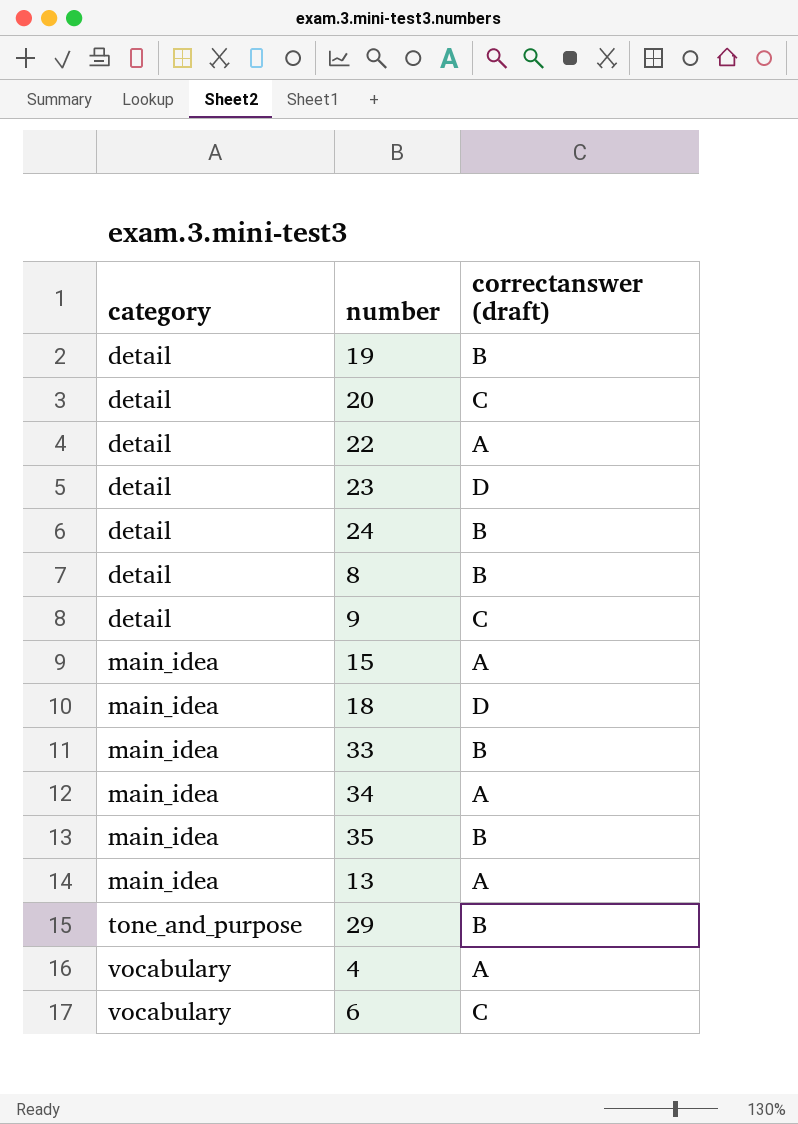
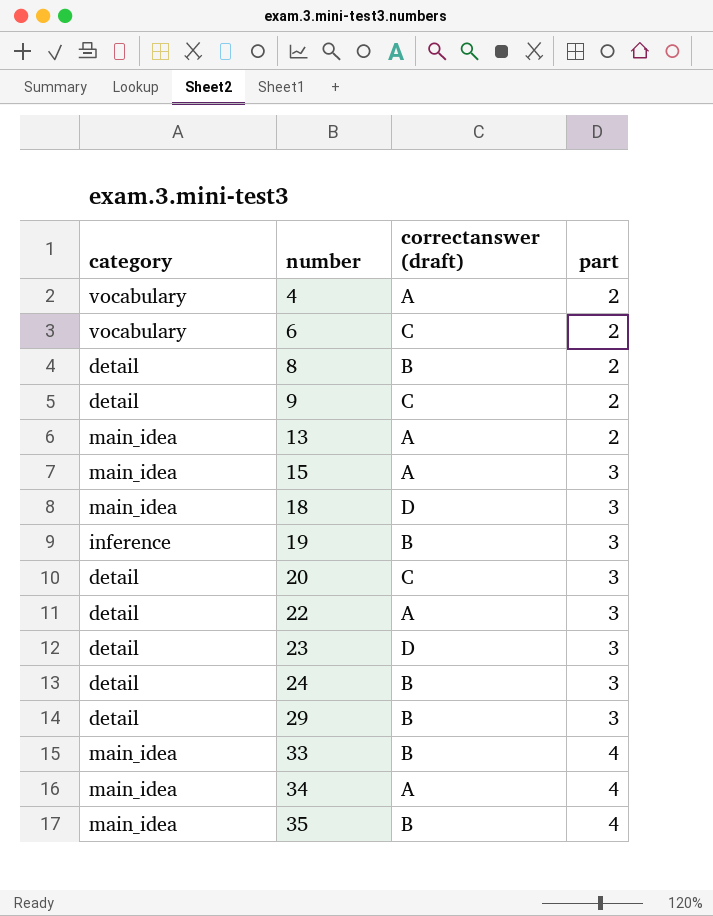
row order: category ascending -> number ascending
column part | position: none -> 4
19 | category: detail -> inference
29 | category: tone_and_purpose -> detail

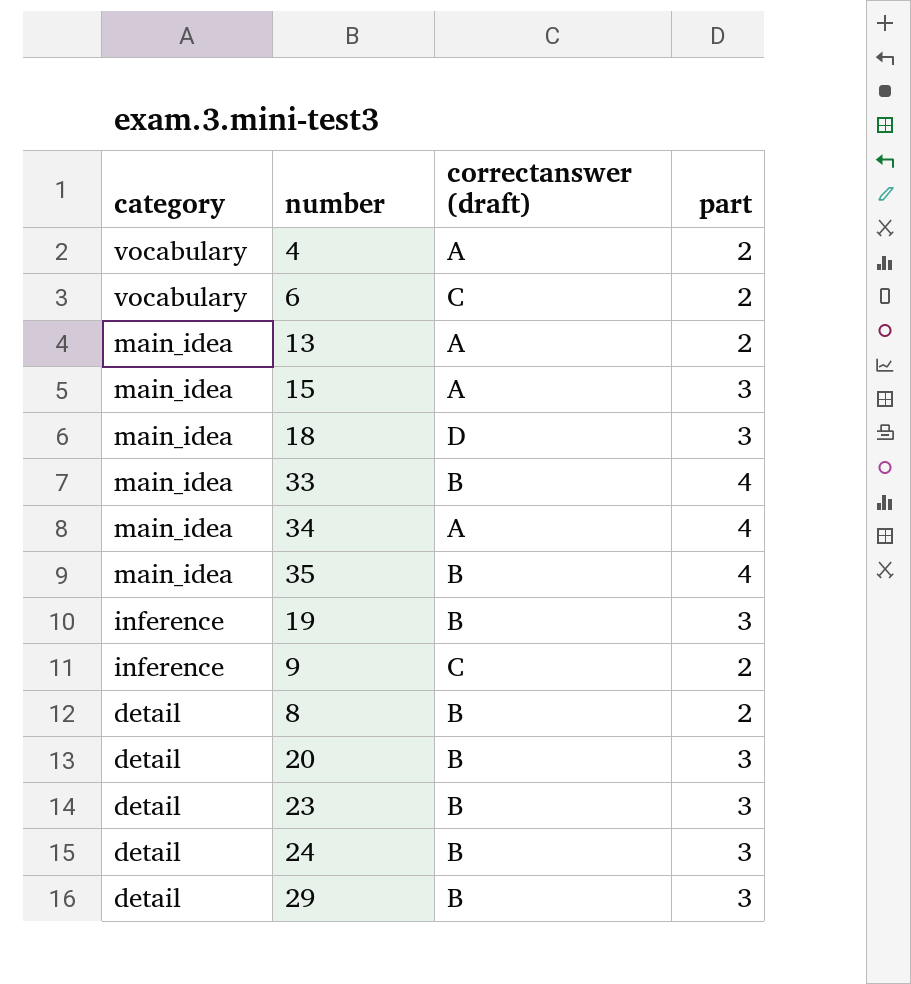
row order: number ascending -> category descending
row 22: detail | A | 3 -> none
9 | category: detail -> inference
20 | correctanswer (draft): C -> B
23 | correctanswer (draft): D -> B

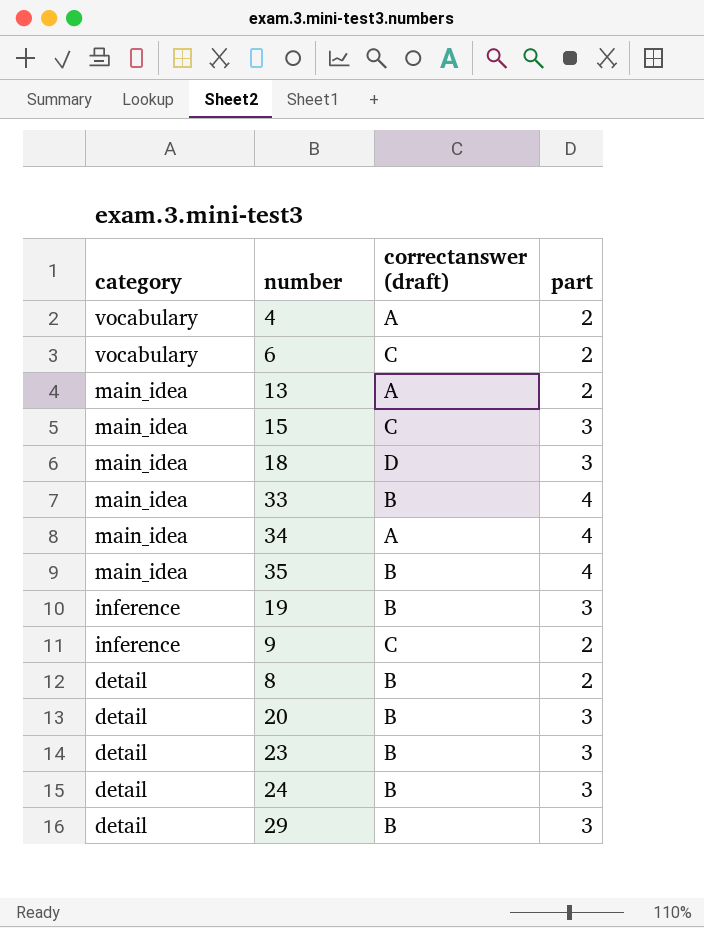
15 | correctanswer (draft): A -> C

